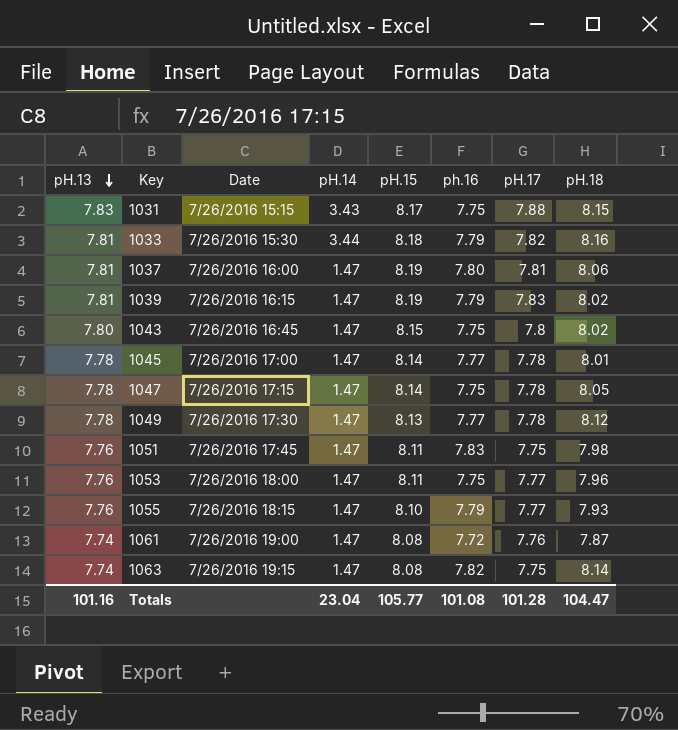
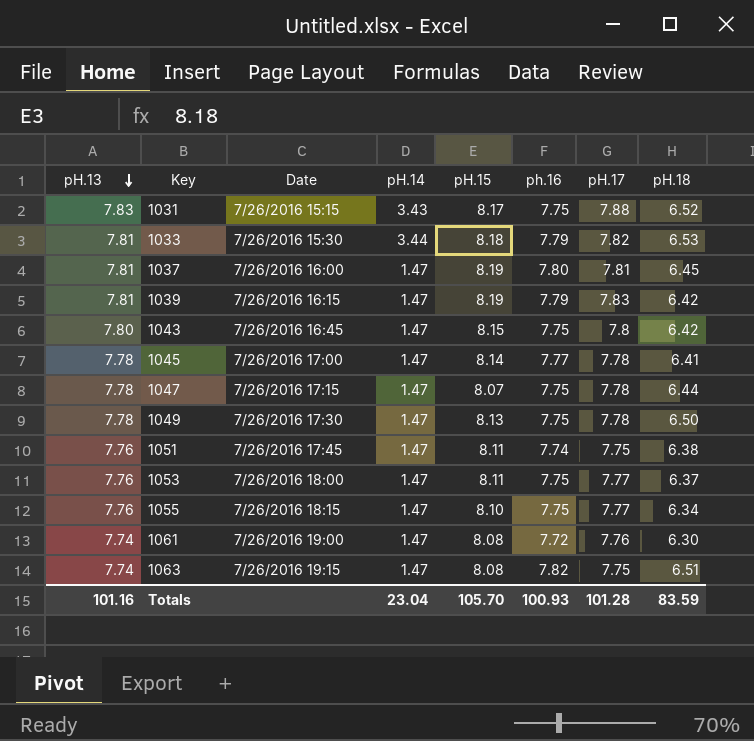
1031 | pH.18: 8.15 -> 6.52
1033 | pH.18: 8.16 -> 6.53
1037 | pH.18: 8.06 -> 6.45
1039 | pH.18: 8.02 -> 6.42
1043 | pH.18: 8.02 -> 6.42
1045 | pH.18: 8.01 -> 6.41
1047 | pH.15: 8.14 -> 8.07
1047 | pH.18: 8.05 -> 6.44
1049 | ph.16: 7.77 -> 7.75
1049 | pH.18: 8.12 -> 6.50
1051 | ph.16: 7.83 -> 7.74
1051 | pH.18: 7.98 -> 6.38
1053 | pH.18: 7.96 -> 6.37
1055 | ph.16: 7.79 -> 7.75
1055 | pH.18: 7.93 -> 6.34
1061 | pH.18: 7.87 -> 6.30
1063 | pH.18: 8.14 -> 6.51
Totals | pH.15: 105.77 -> 105.70
Totals | ph.16: 101.08 -> 100.93
Totals | pH.18: 104.47 -> 83.59

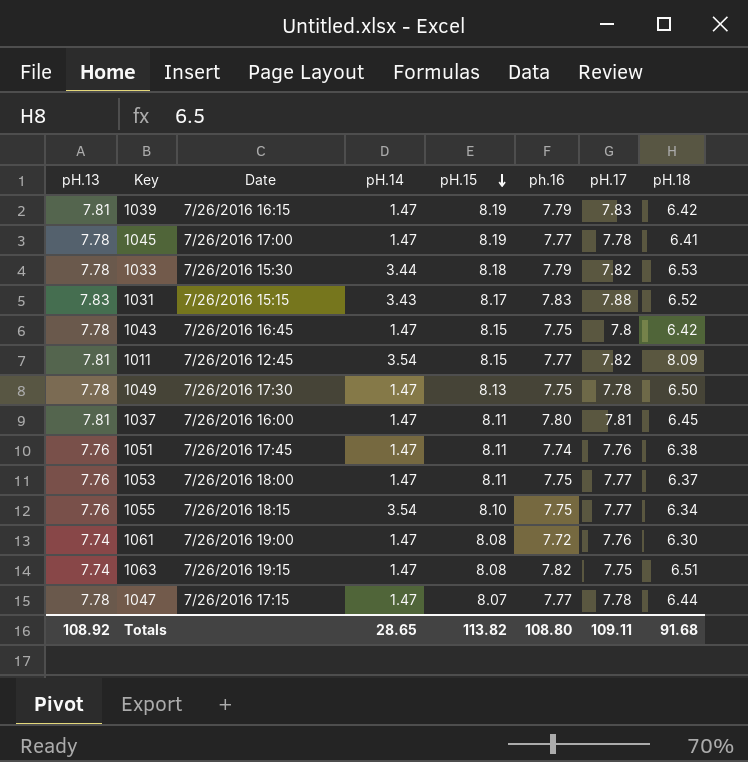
row order: pH.13 descending -> pH.15 descending
1045 | pH.15: 8.14 -> 8.19
1033 | pH.13: 7.81 -> 7.78
1031 | ph.16: 7.75 -> 7.83
1043 | pH.13: 7.80 -> 7.78
row 1011: none -> 7.81 | 7/26/2016 12:45 | 3.54 | 8.15 | 7.77 | 7.82 | 8.09
1037 | pH.15: 8.19 -> 8.11
1051 | pH.17: 7.75 -> 7.76
1055 | pH.14: 1.47 -> 3.54
1047 | ph.16: 7.75 -> 7.77
Totals | pH.13: 101.16 -> 108.92
Totals | pH.14: 23.04 -> 28.65
Totals | pH.15: 105.70 -> 113.82
Totals | ph.16: 100.93 -> 108.80
Totals | pH.17: 101.28 -> 109.11
Totals | pH.18: 83.59 -> 91.68

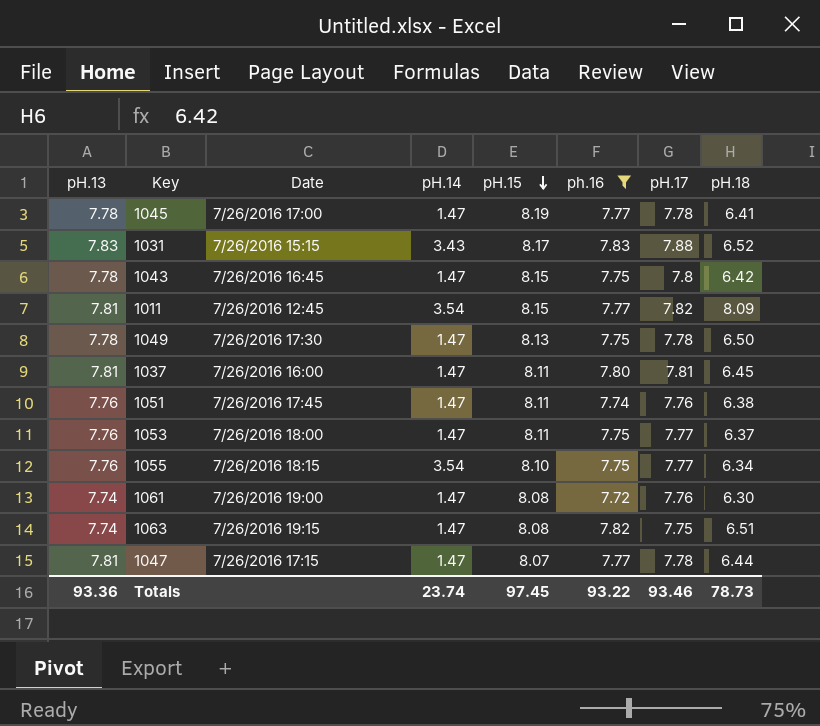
filter: none -> ph.16 != 7.79
1047 | pH.13: 7.78 -> 7.81
Totals | pH.13: 108.92 -> 93.36
Totals | pH.14: 28.65 -> 23.74
Totals | pH.15: 113.82 -> 97.45
Totals | ph.16: 108.80 -> 93.22
Totals | pH.17: 109.11 -> 93.46
Totals | pH.18: 91.68 -> 78.73

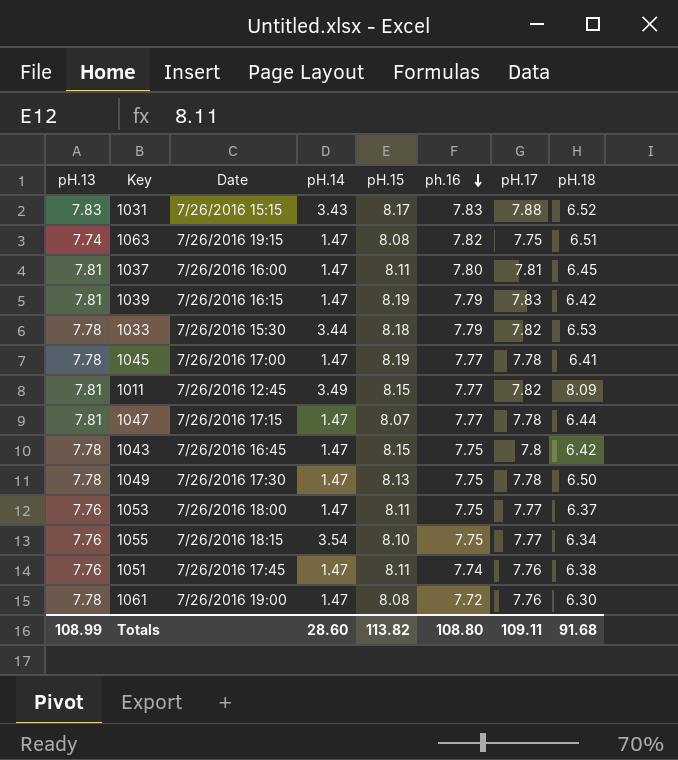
filter: ph.16 != 7.79 -> none
row order: pH.15 descending -> ph.16 descending
1011 | pH.14: 3.54 -> 3.49
1061 | pH.13: 7.74 -> 7.78
Totals | pH.13: 93.36 -> 108.99
Totals | pH.14: 23.74 -> 28.60
Totals | pH.15: 97.45 -> 113.82
Totals | ph.16: 93.22 -> 108.80
Totals | pH.17: 93.46 -> 109.11
Totals | pH.18: 78.73 -> 91.68

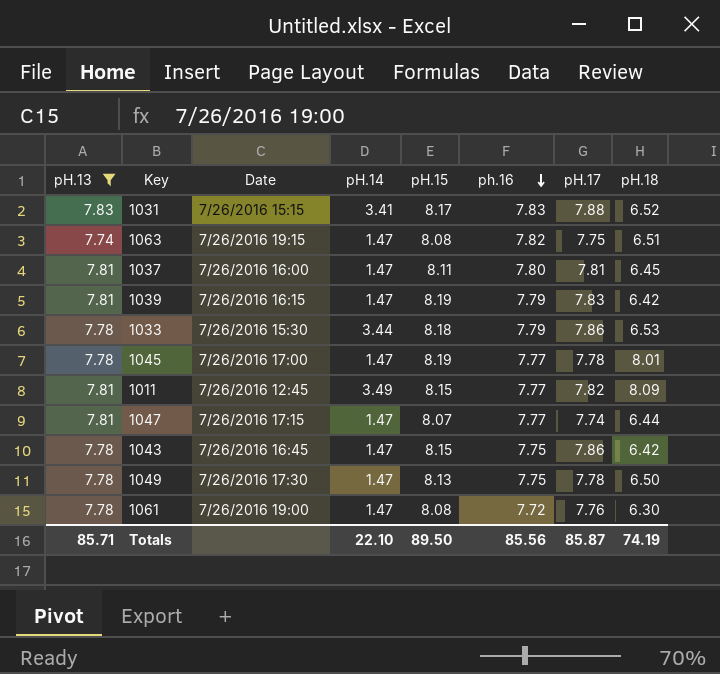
filter: none -> pH.13 != 7.76
1031 | pH.14: 3.43 -> 3.41
1033 | pH.17: 7.82 -> 7.86
1045 | pH.18: 6.41 -> 8.01
1047 | pH.17: 7.78 -> 7.74
1043 | pH.17: 7.8 -> 7.86
Totals | pH.13: 108.99 -> 85.71
Totals | pH.14: 28.60 -> 22.10
Totals | pH.15: 113.82 -> 89.50
Totals | ph.16: 108.80 -> 85.56
Totals | pH.17: 109.11 -> 85.87
Totals | pH.18: 91.68 -> 74.19

